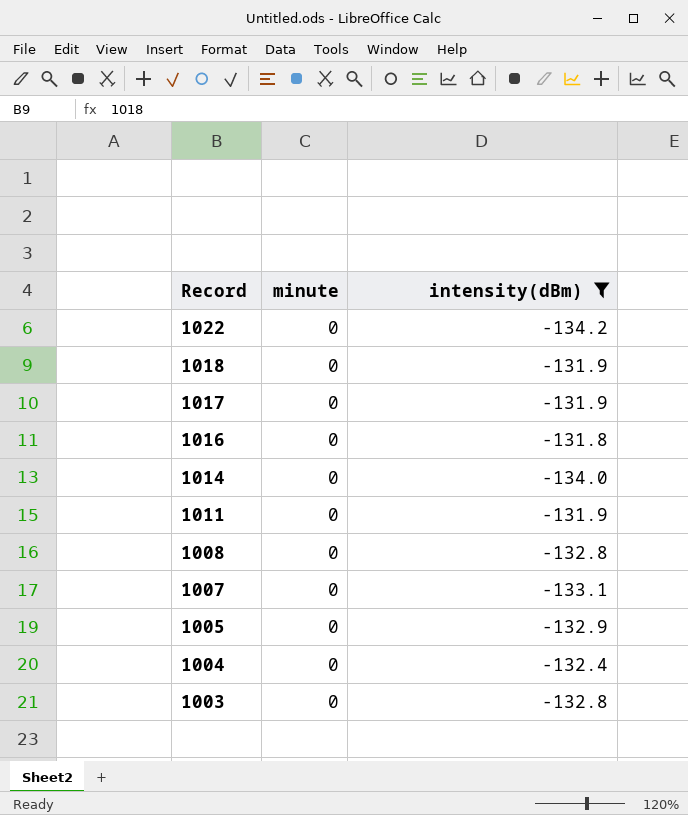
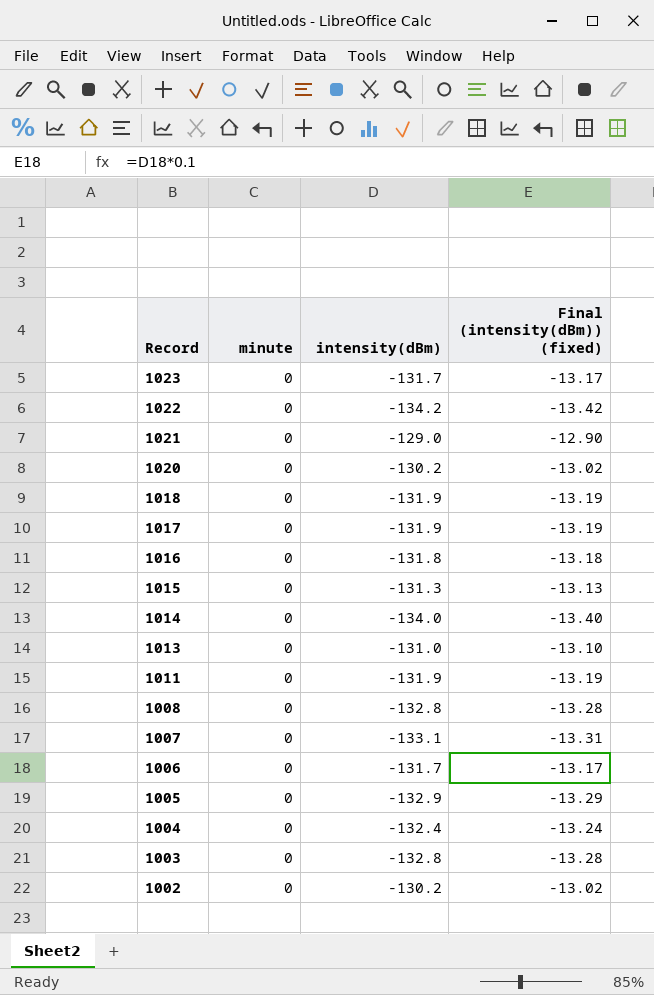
filter: intensity(dBm) <= -131.8 -> none
column Final (intensity(dBm)) (fixed) | formula: none -> [intensity(dBm)] * 0.1

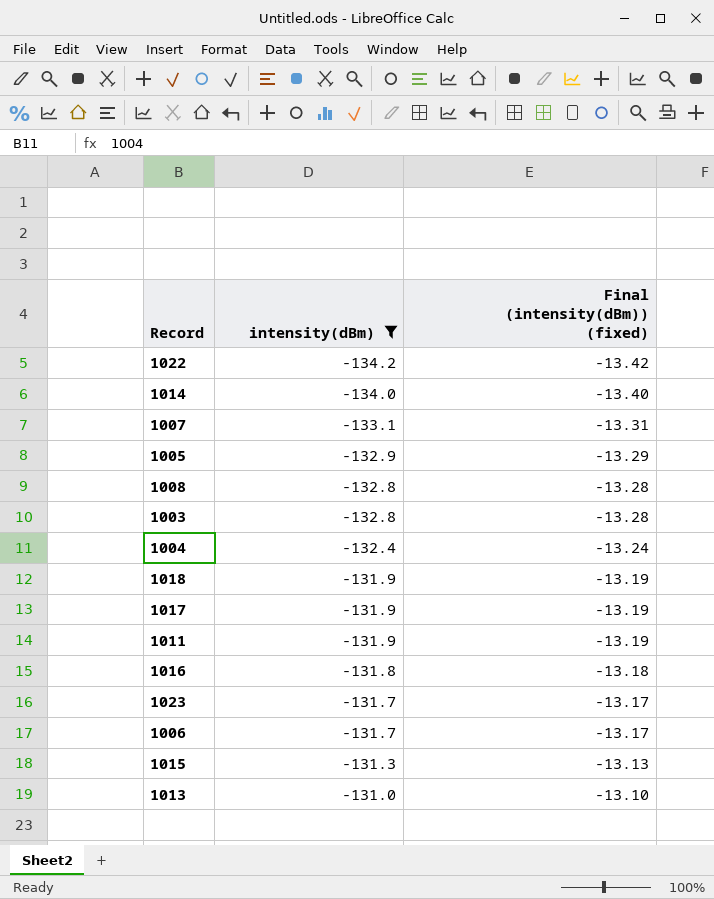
filter: none -> intensity(dBm) <= -131.0
row order: Record descending -> intensity(dBm) ascending
column minute | position: 2 -> none

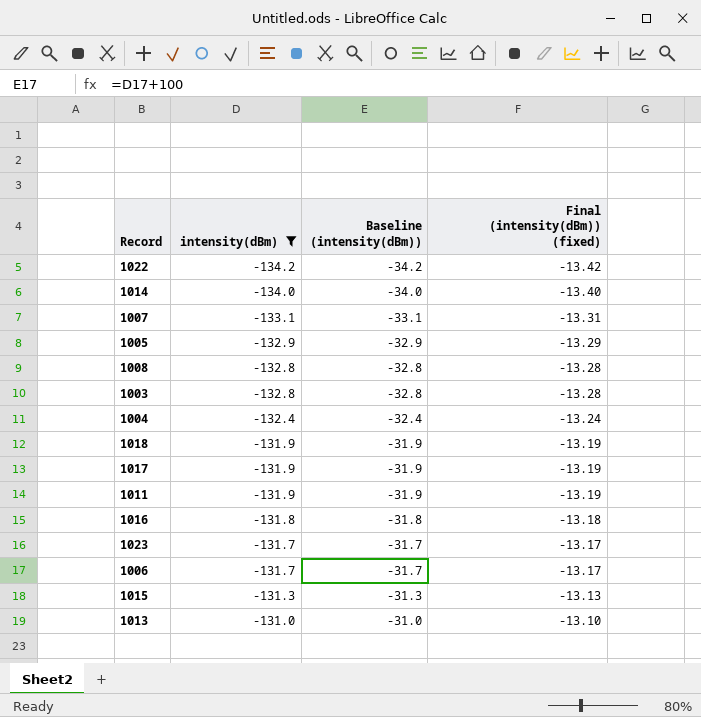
column Baseline (intensity(dBm)) | formula: none -> [intensity(dBm)] + 100

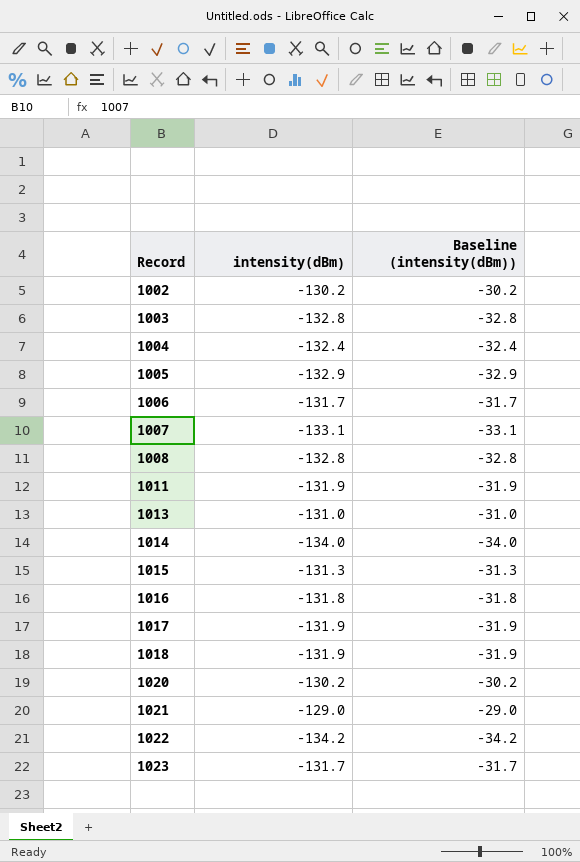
filter: intensity(dBm) <= -131.0 -> none
row order: intensity(dBm) ascending -> Record ascending
column Final (intensity(dBm)) (fixed) | formula: [intensity(dBm)] * 0.1 -> none

